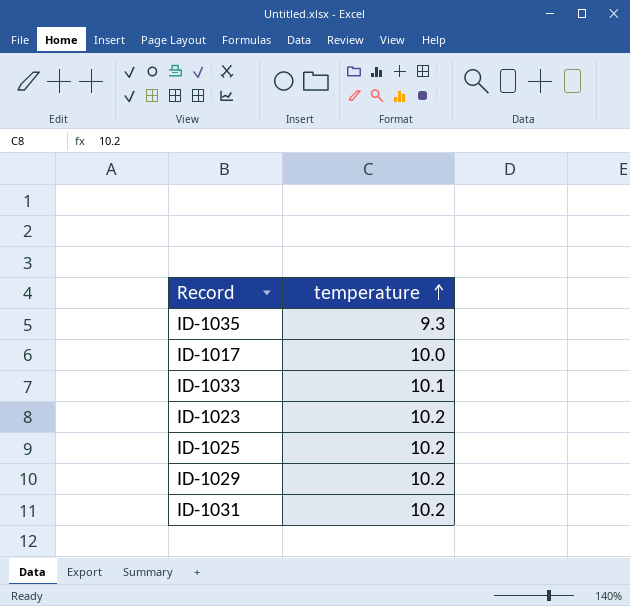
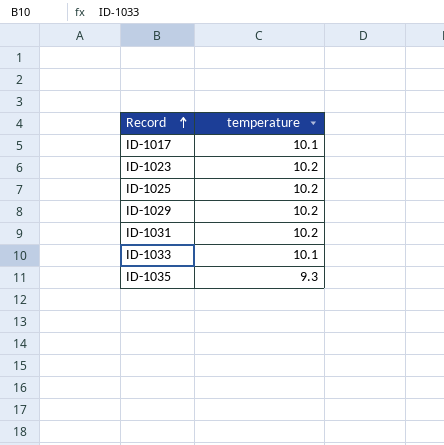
row order: temperature ascending -> Record ascending
ID-1017 | temperature: 10.0 -> 10.1

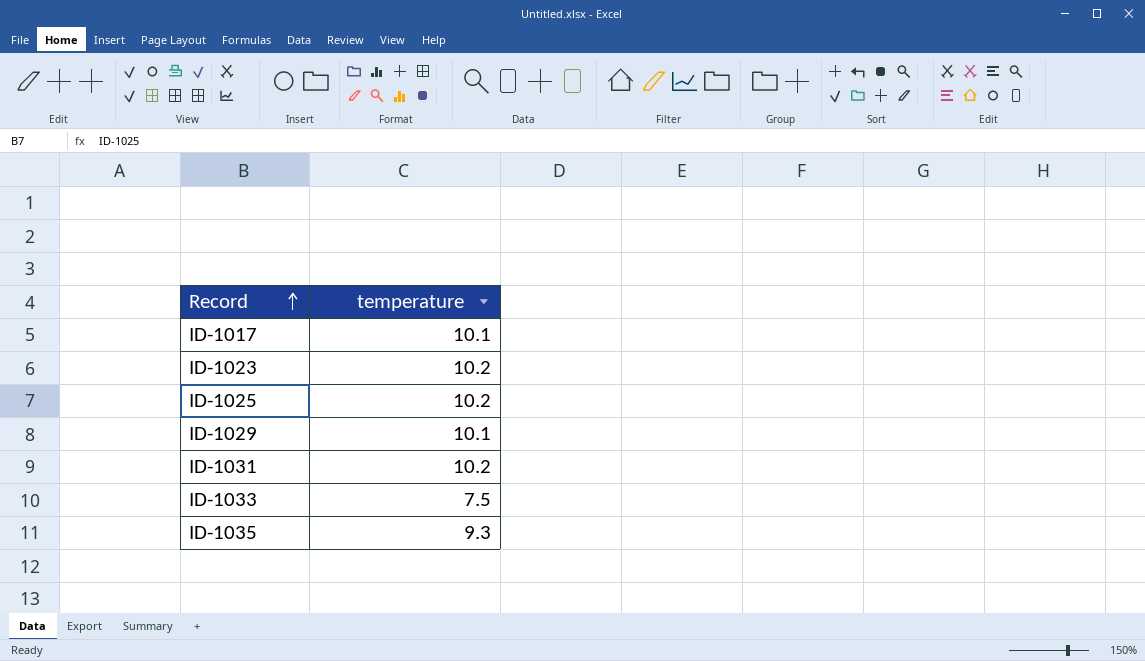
ID-1029 | temperature: 10.2 -> 10.1
ID-1033 | temperature: 10.1 -> 7.5

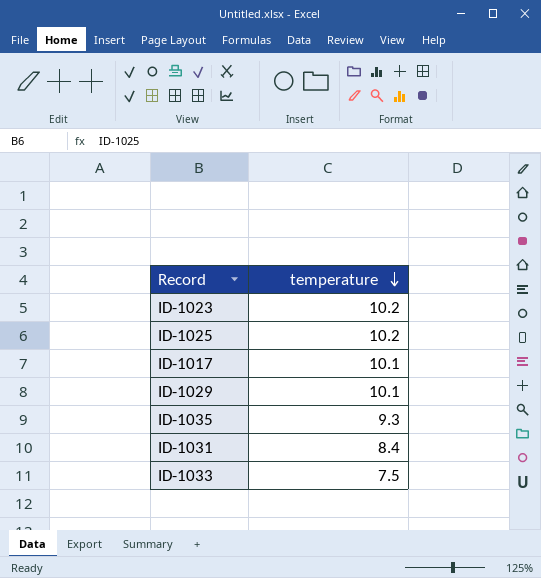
row order: Record ascending -> temperature descending
ID-1031 | temperature: 10.2 -> 8.4

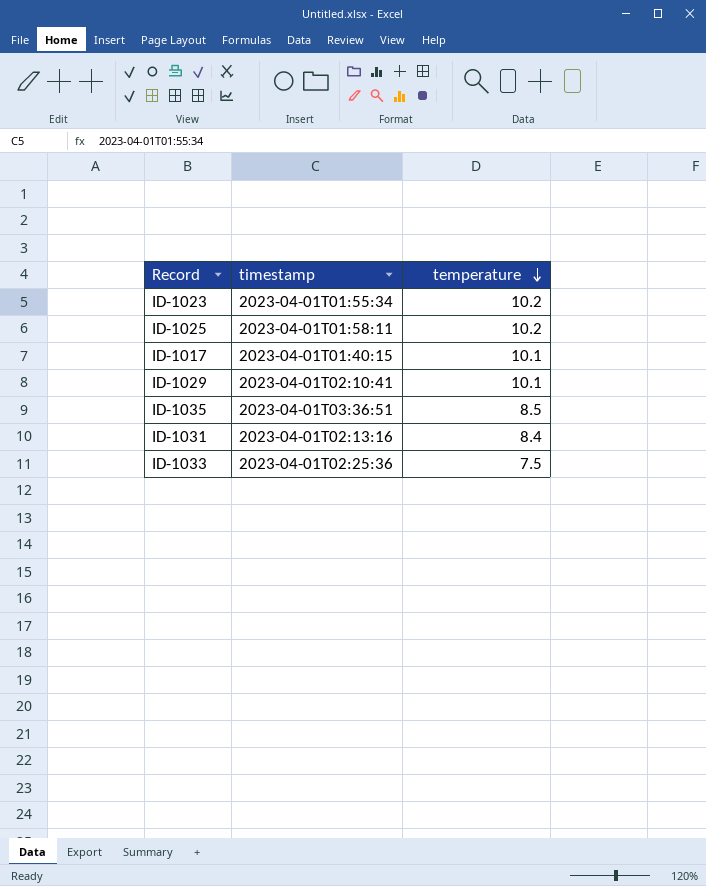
column timestamp | position: none -> 2
ID-1035 | temperature: 9.3 -> 8.5

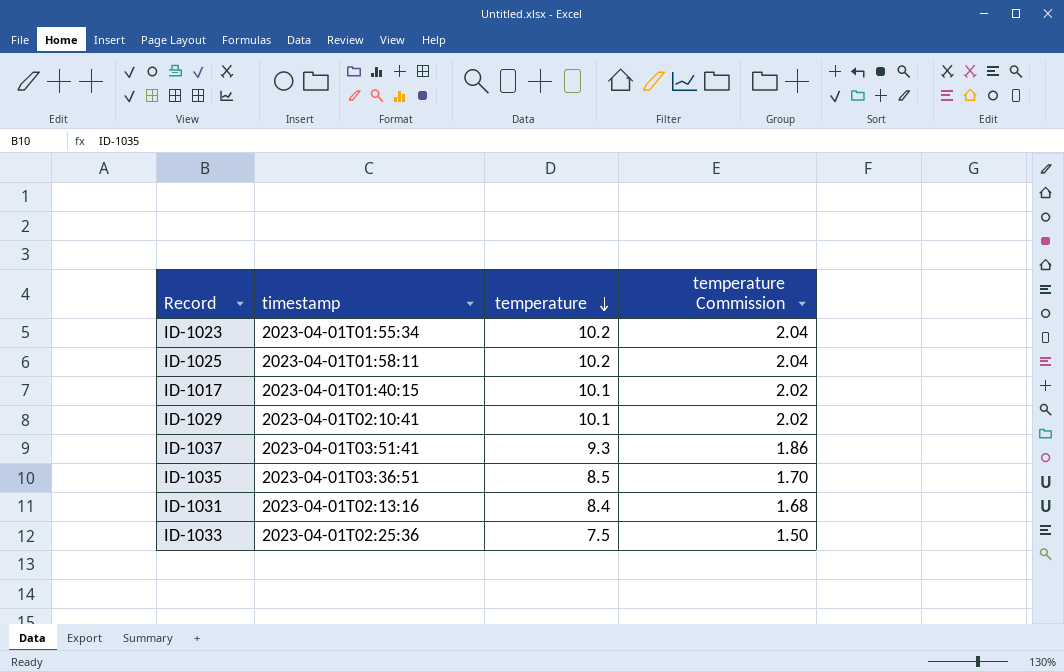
column temperature Commission | formula: none -> [temperature] * 0.2
row ID-1037: none -> 2023-04-01T03:51:41 | 9.3 | 1.86

